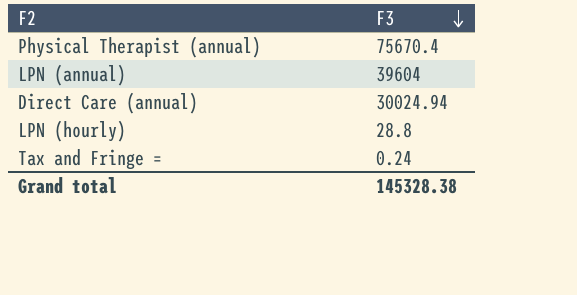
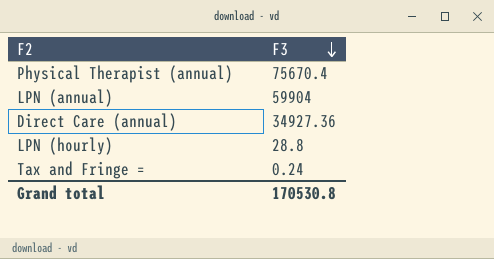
LPN (annual) | F3: 39604 -> 59904
Direct Care (annual) | F3: 30024.94 -> 34927.36
Grand total | F3: 145328.38 -> 170530.8

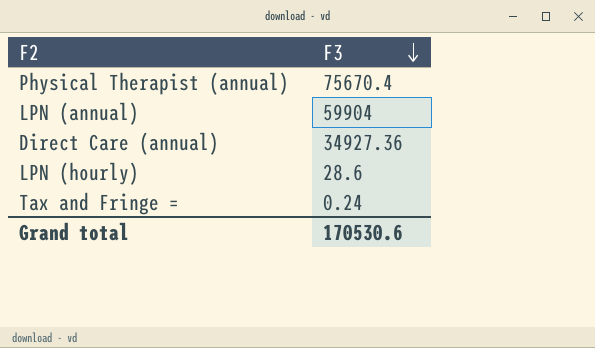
LPN (hourly) | F3: 28.8 -> 28.6
Grand total | F3: 170530.8 -> 170530.6

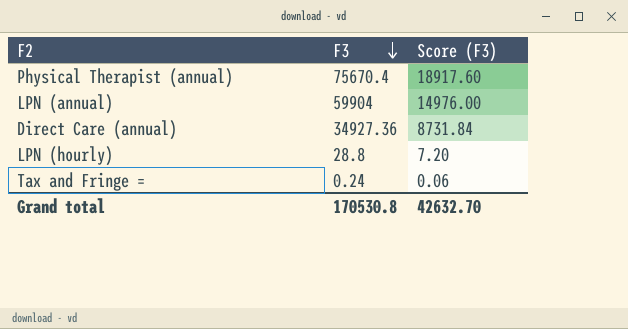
column Score (F3) | formula: none -> [F3] * 0.25
LPN (hourly) | F3: 28.6 -> 28.8
Grand total | F3: 170530.6 -> 170530.8

